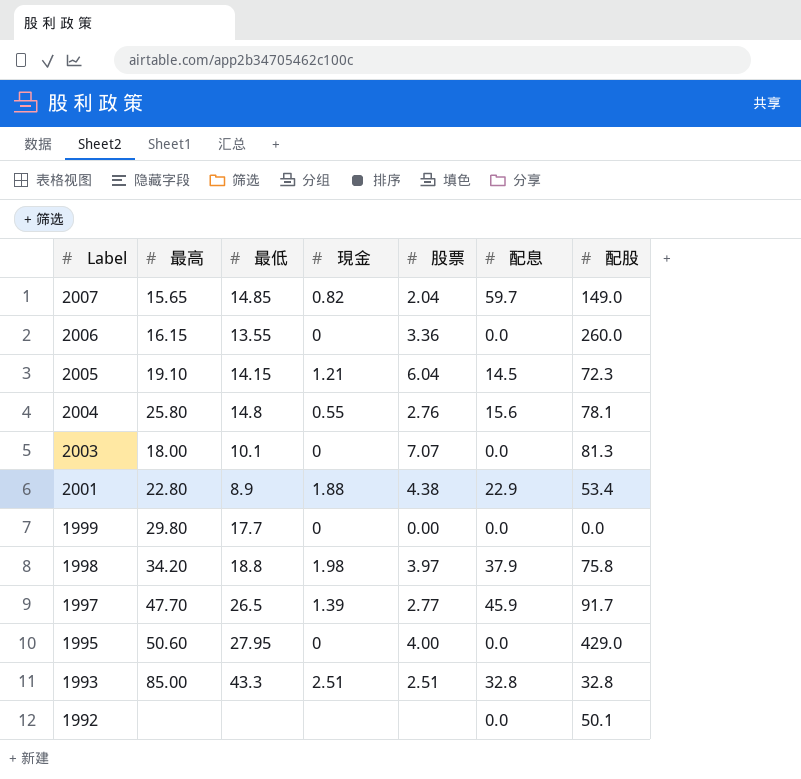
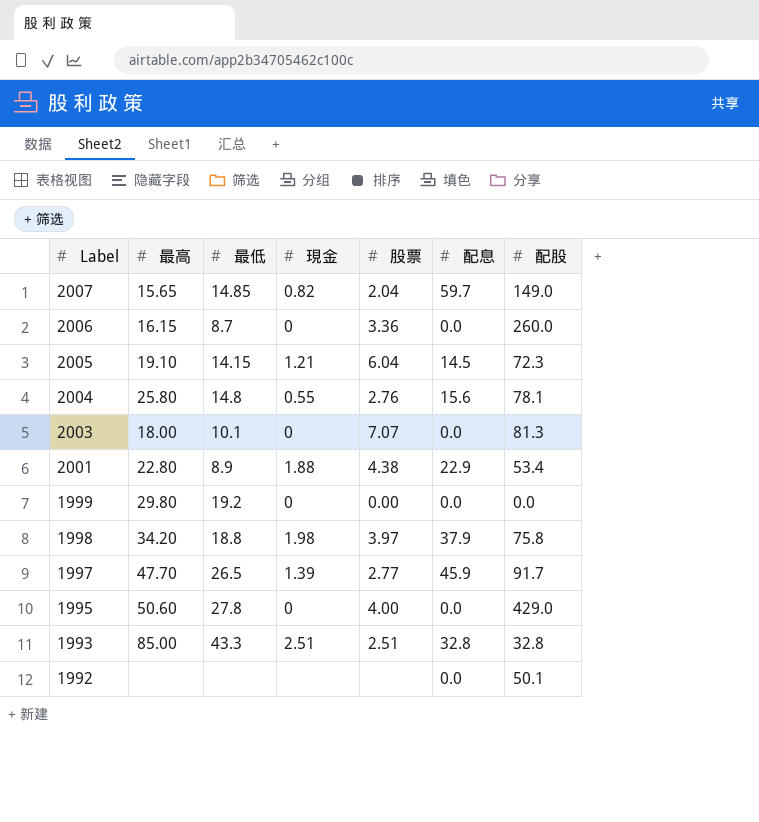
2006 | 最低: 13.55 -> 8.7
1999 | 最低: 17.7 -> 19.2
1995 | 最低: 27.95 -> 27.8

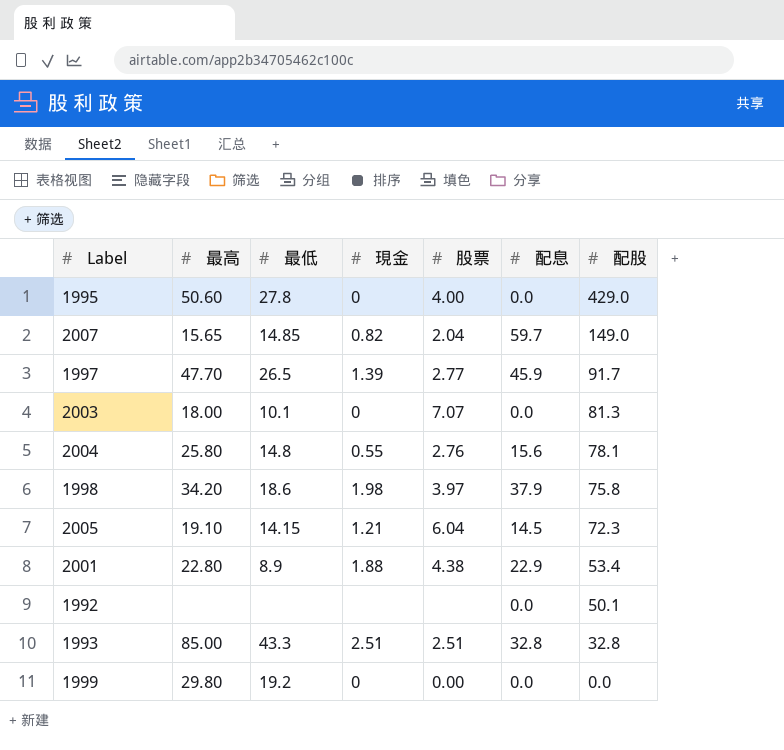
row order: Label descending -> 配股 descending
row 2006: 16.15 | 8.7 | 0 | 3.36 | 0.0 | 260.0 -> none
1998 | 最低: 18.8 -> 18.6

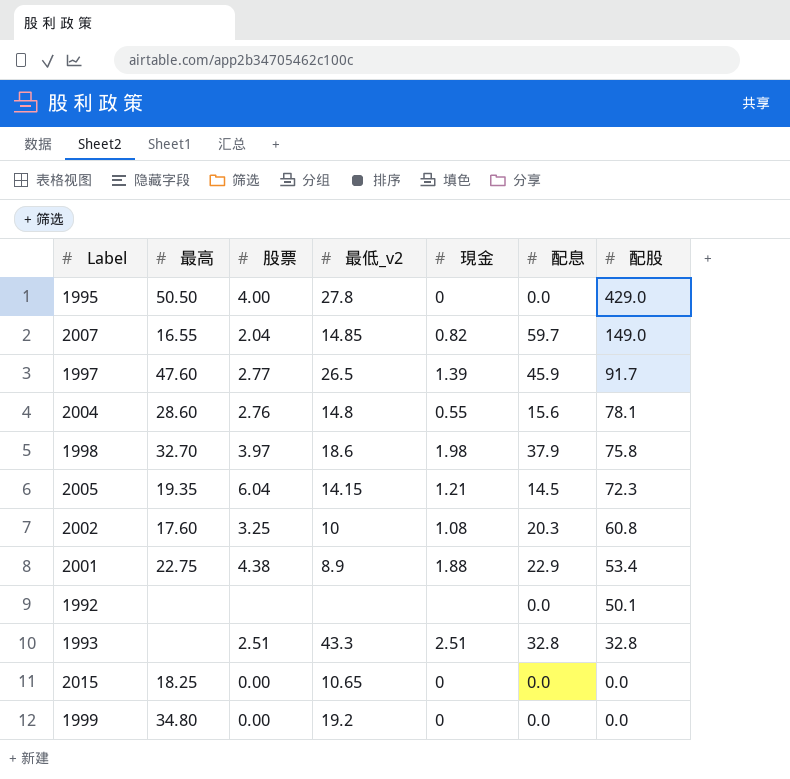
column 股票 | position: 5 -> 3
column name: 最低 -> 最低_v2
row 2003: 18.00 | 10.1 | 0 | 7.07 | 0.0 | 81.3 -> none
1995 | 最高: 50.60 -> 50.50
2007 | 最高: 15.65 -> 16.55
1997 | 最高: 47.70 -> 47.60
2004 | 最高: 25.80 -> 28.60
1998 | 最高: 34.20 -> 32.70
2005 | 最高: 19.10 -> 19.35
row 2002: none -> 17.60 | 3.25 | 10 | 1.08 | 20.3 | 60.8
2001 | 最高: 22.80 -> 22.75
1993 | 最高: 85.00 -> none
row 2015: none -> 18.25 | 0.00 | 10.65 | 0 | 0.0 | 0.0
1999 | 最高: 29.80 -> 34.80

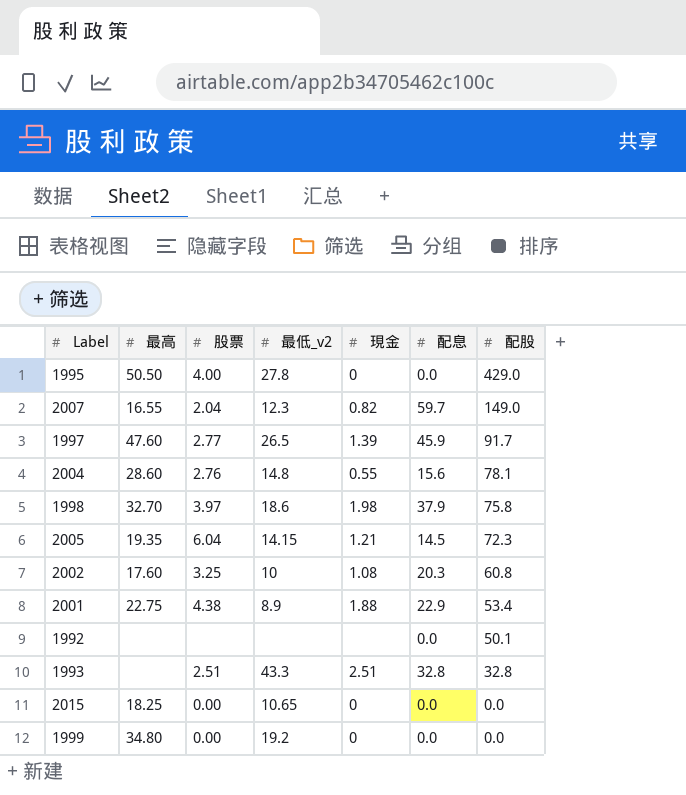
2007 | 最低_v2: 14.85 -> 12.3

